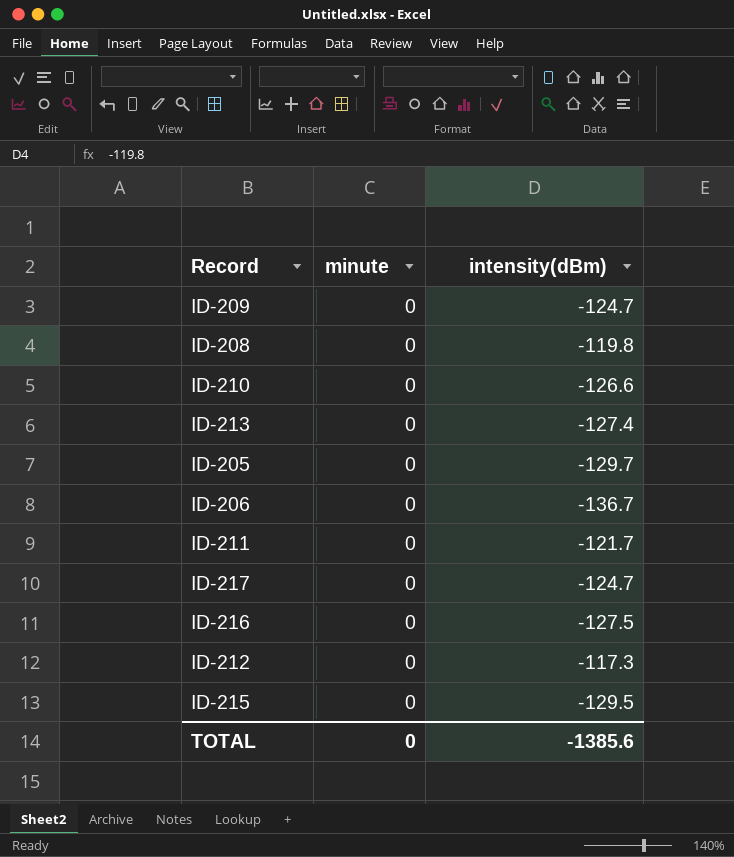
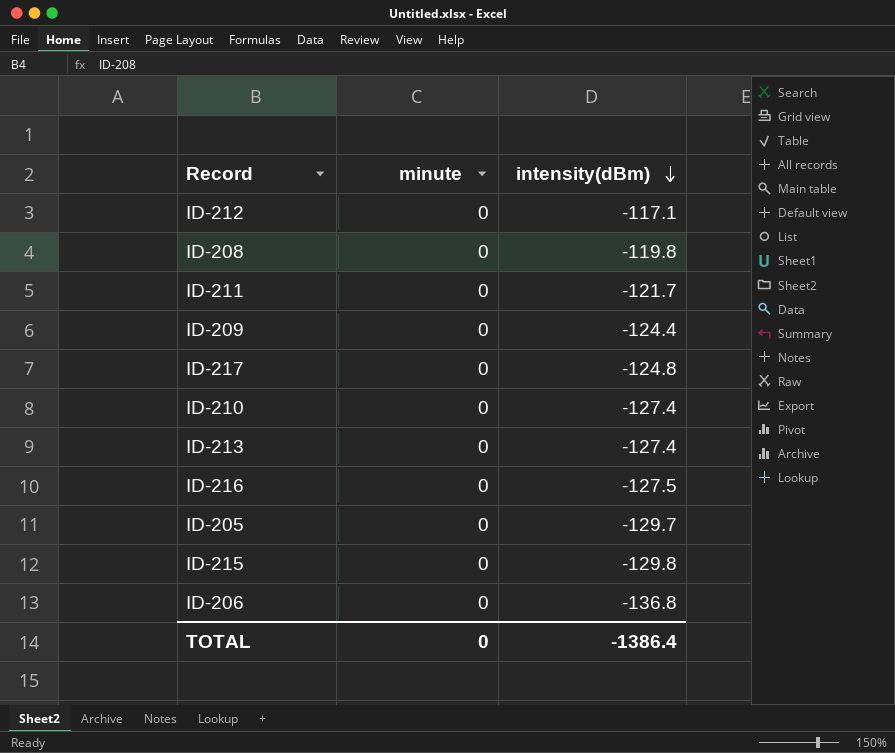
row order: none -> intensity(dBm) descending
ID-212 | intensity(dBm): -117.3 -> -117.1
ID-209 | intensity(dBm): -124.7 -> -124.4
ID-217 | intensity(dBm): -124.7 -> -124.8
ID-210 | intensity(dBm): -126.6 -> -127.4
ID-215 | intensity(dBm): -129.5 -> -129.8
ID-206 | intensity(dBm): -136.7 -> -136.8
TOTAL | intensity(dBm): -1385.6 -> -1386.4

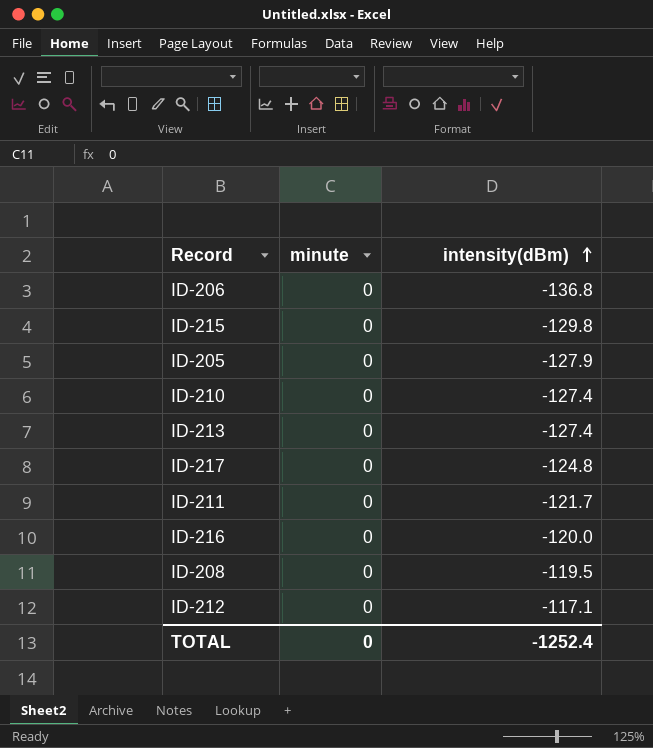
row order: intensity(dBm) descending -> intensity(dBm) ascending
row ID-209: 0 | -124.4 -> none
ID-205 | intensity(dBm): -129.7 -> -127.9
ID-216 | intensity(dBm): -127.5 -> -120.0
ID-208 | intensity(dBm): -119.8 -> -119.5
TOTAL | intensity(dBm): -1386.4 -> -1252.4

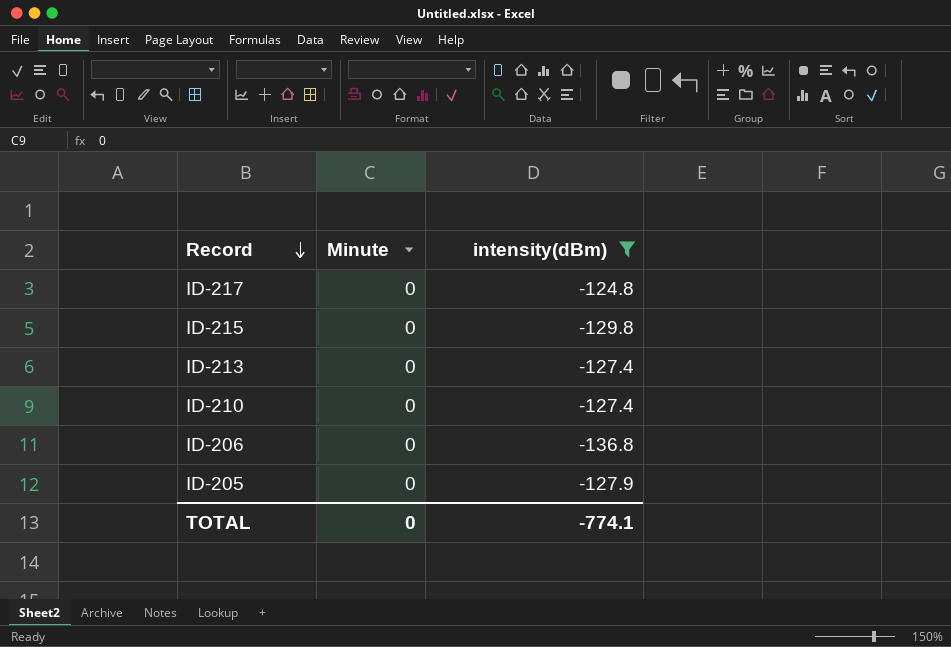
filter: none -> intensity(dBm) <= -124.8
row order: intensity(dBm) ascending -> Record descending
column name: minute -> Minute
TOTAL | intensity(dBm): -1252.4 -> -774.1

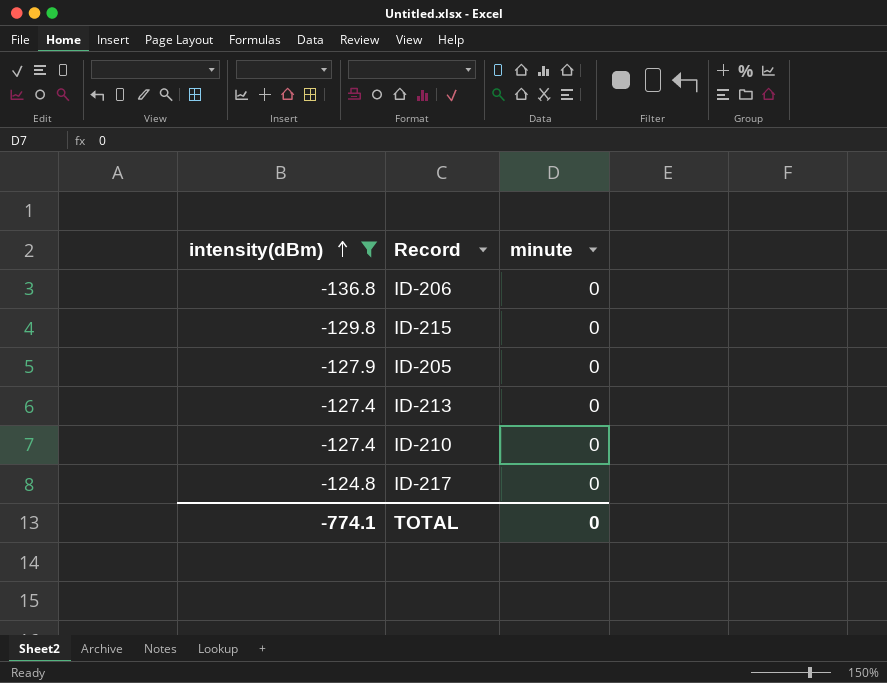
row order: Record descending -> intensity(dBm) ascending
column intensity(dBm) | position: 3 -> 1
column name: Minute -> minute

